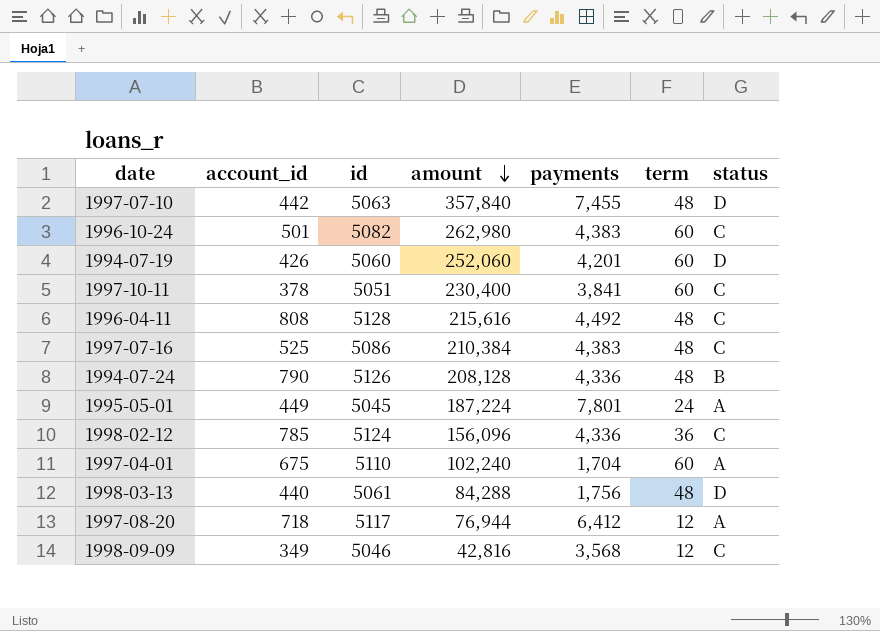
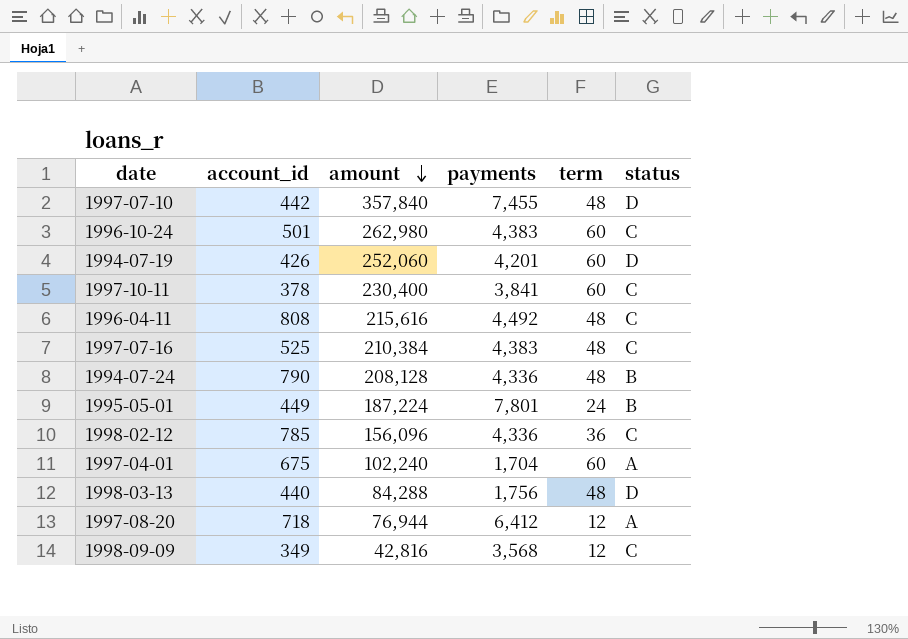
column id | position: 3 -> none
1995-05-01 | status: A -> B

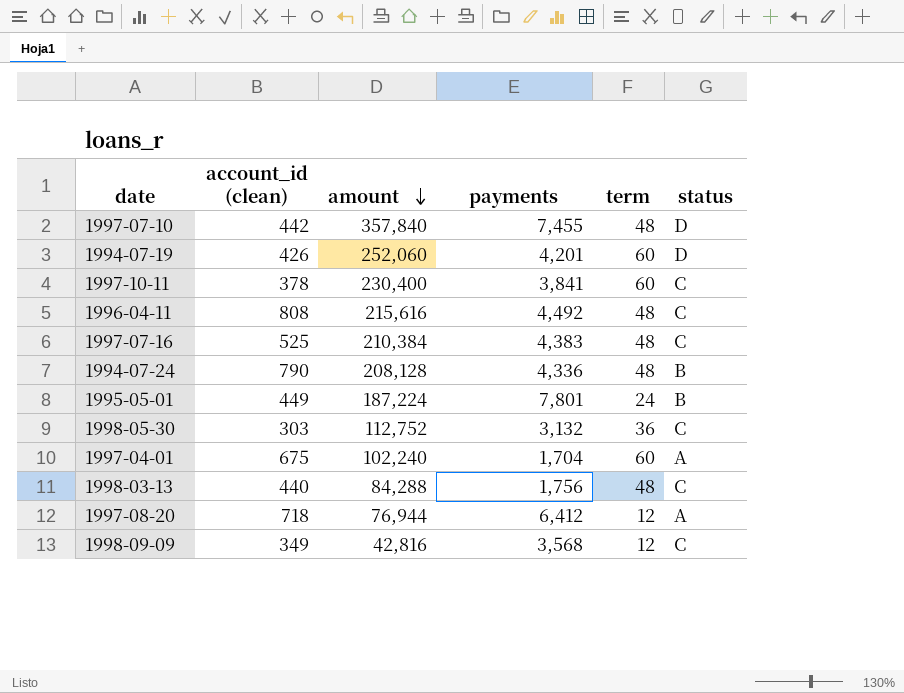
column name: account_id -> account_id (clean)
row 1996-10-24: 501 | 262,980 | 4,383 | 60 | C -> none
row 1998-02-12: 785 | 156,096 | 4,336 | 36 | C -> none
row 1998-05-30: none -> 303 | 112,752 | 3,132 | 36 | C
1998-03-13 | status: D -> C

